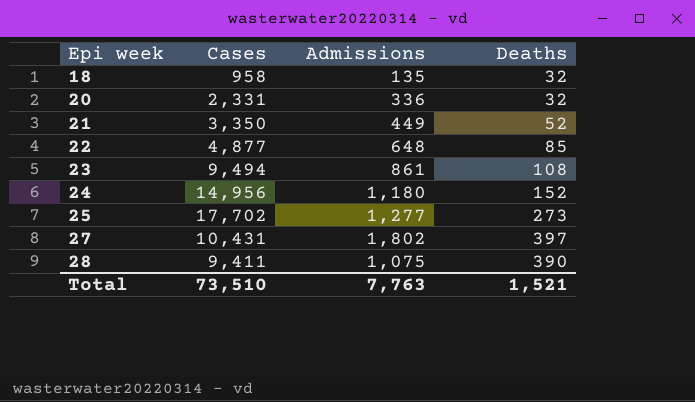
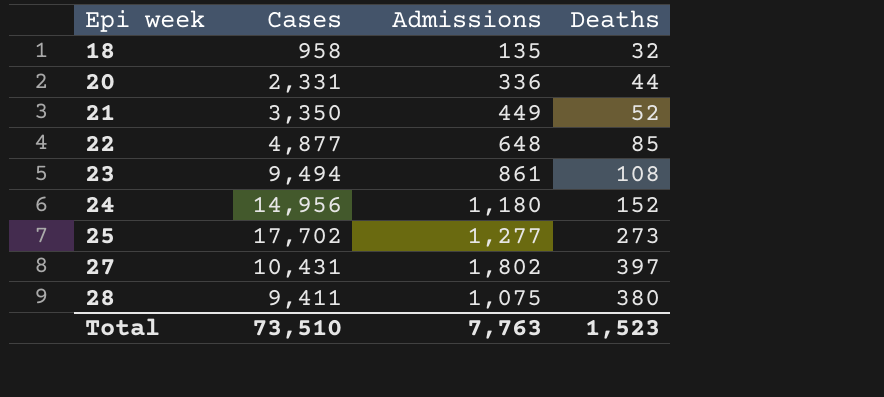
20 | Deaths: 32 -> 44
28 | Deaths: 390 -> 380
Total | Deaths: 1,521 -> 1,523

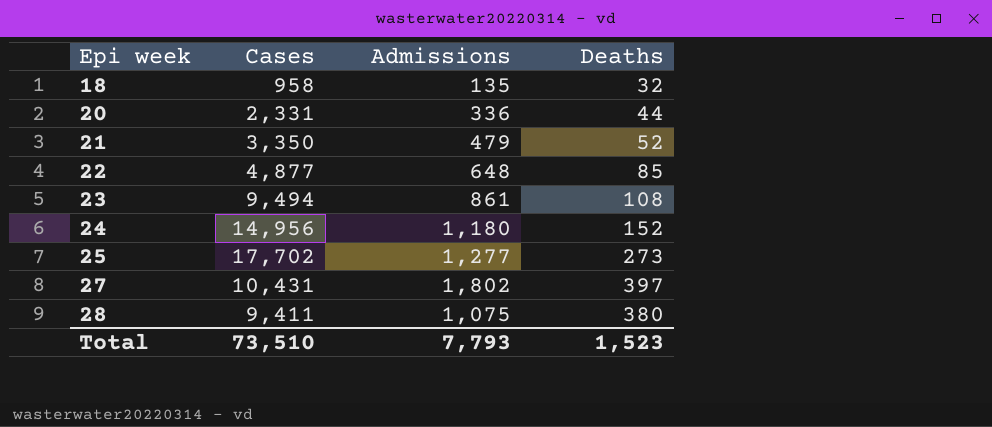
21 | Admissions: 449 -> 479
Total | Admissions: 7,763 -> 7,793

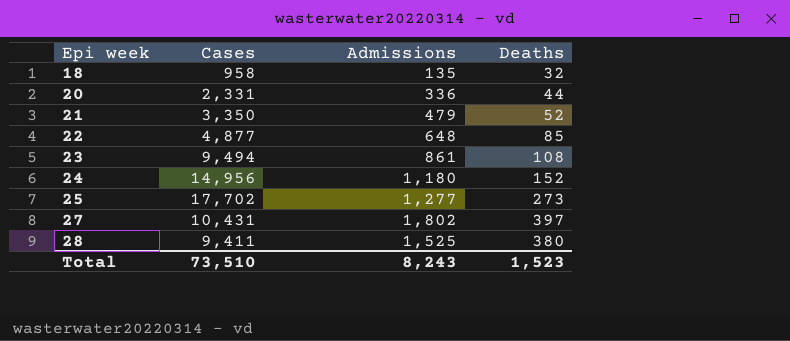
28 | Admissions: 1,075 -> 1,525
Total | Admissions: 7,793 -> 8,243

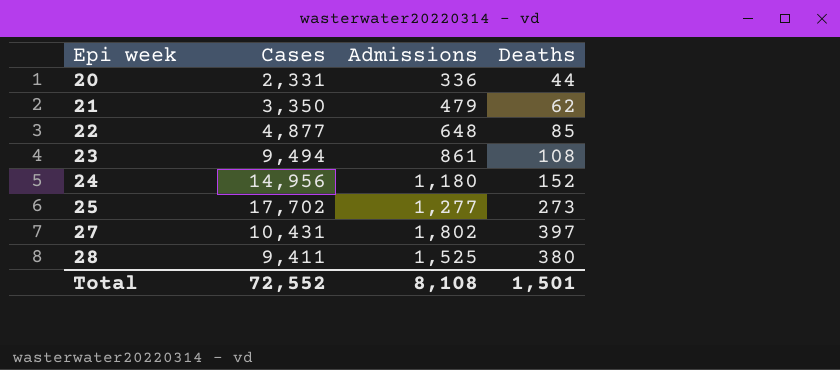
row 18: 958 | 135 | 32 -> none
21 | Deaths: 52 -> 62
Total | Cases: 73,510 -> 72,552
Total | Admissions: 8,243 -> 8,108
Total | Deaths: 1,523 -> 1,501

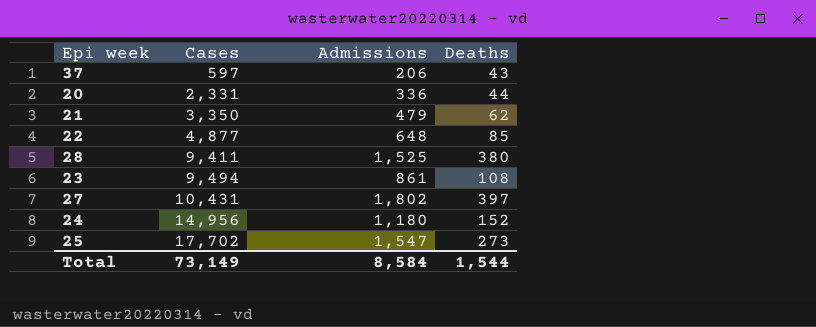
row order: Epi week ascending -> Cases ascending
row 37: none -> 597 | 206 | 43
25 | Admissions: 1,277 -> 1,547
Total | Cases: 72,552 -> 73,149
Total | Admissions: 8,108 -> 8,584
Total | Deaths: 1,501 -> 1,544

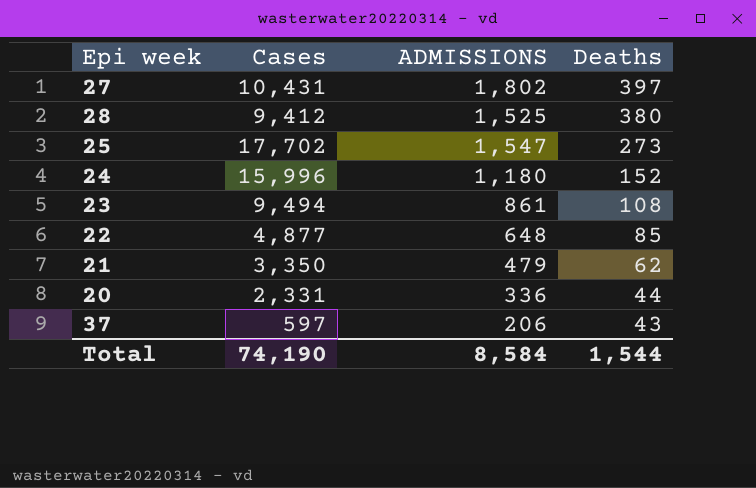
row order: Cases ascending -> Deaths descending
column name: Admissions -> ADMISSIONS
28 | Cases: 9,411 -> 9,412
24 | Cases: 14,956 -> 15,996
Total | Cases: 73,149 -> 74,190

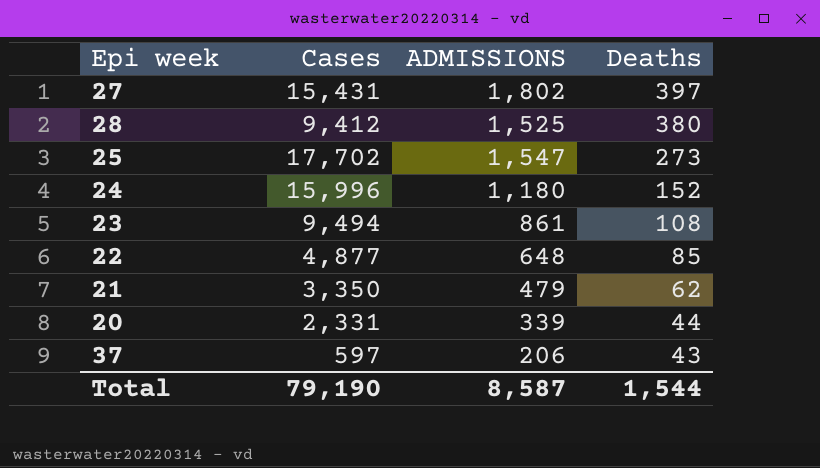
27 | Cases: 10,431 -> 15,431
20 | ADMISSIONS: 336 -> 339
Total | Cases: 74,190 -> 79,190
Total | ADMISSIONS: 8,584 -> 8,587

